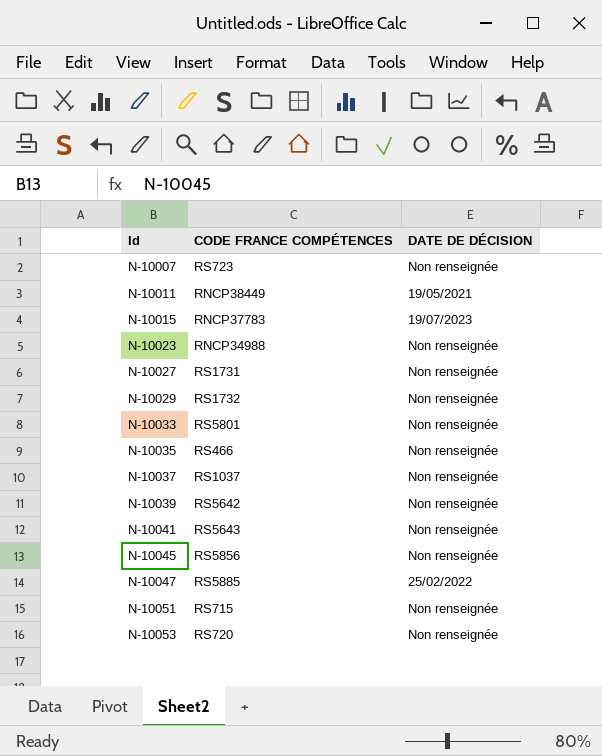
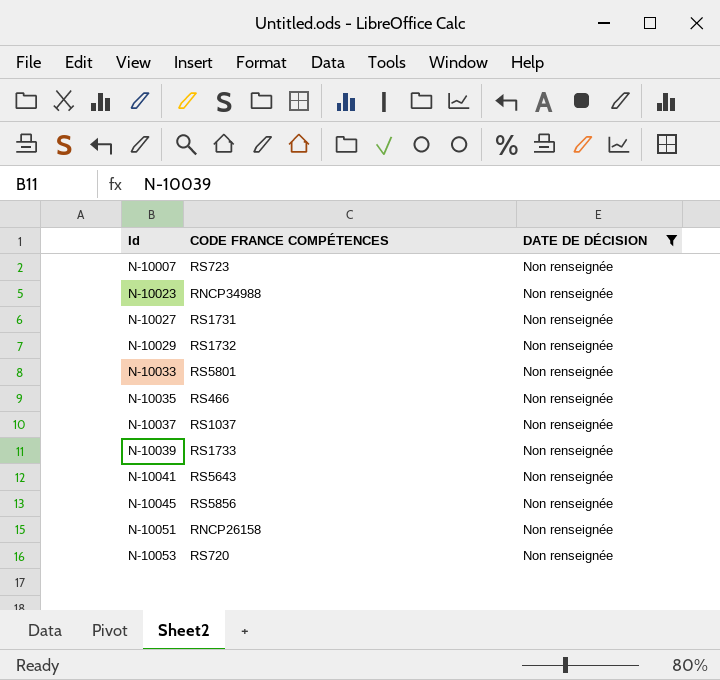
filter: none -> DATE DE DÉCISION = Non renseignée
N-10039 | CODE FRANCE COMPÉTENCES: RS5642 -> RS1733
N-10051 | CODE FRANCE COMPÉTENCES: RS715 -> RNCP26158

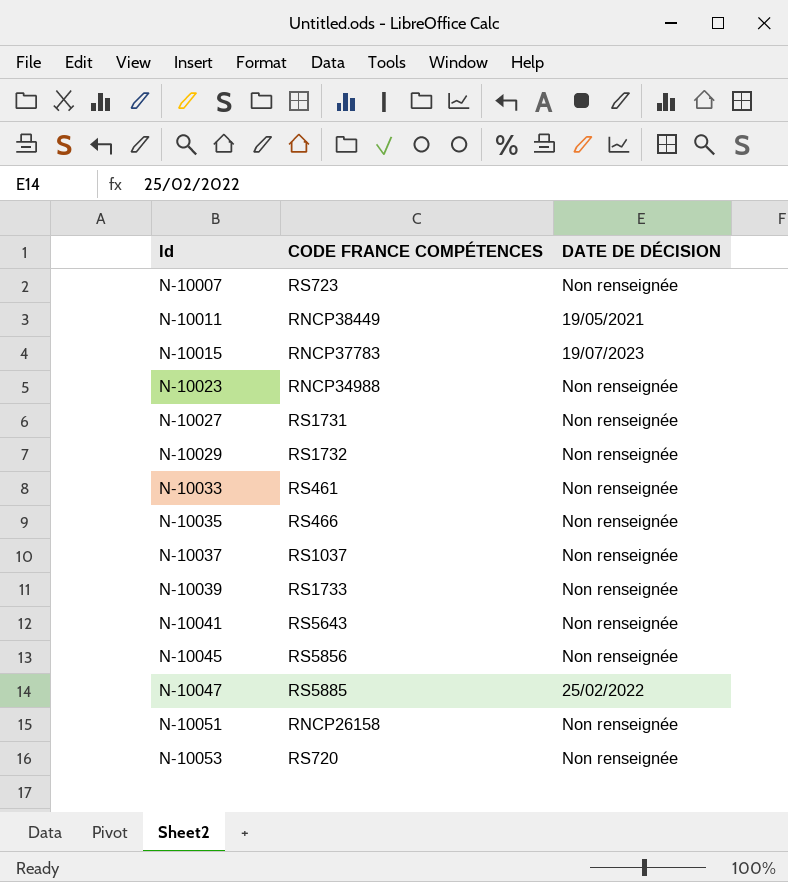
filter: DATE DE DÉCISION = Non renseignée -> none
N-10033 | CODE FRANCE COMPÉTENCES: RS5801 -> RS461

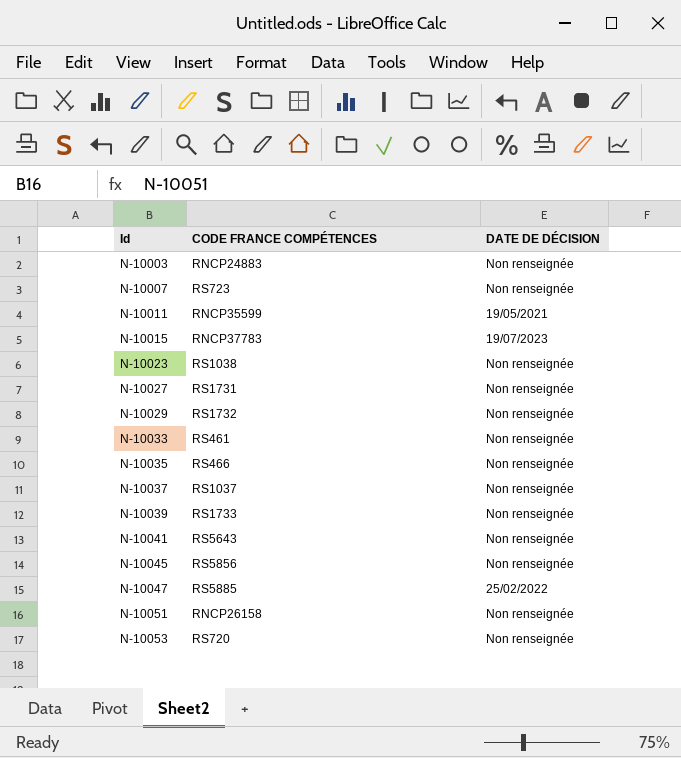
row N-10003: none -> RNCP24883 | Non renseignée
N-10011 | CODE FRANCE COMPÉTENCES: RNCP38449 -> RNCP35599
N-10023 | CODE FRANCE COMPÉTENCES: RNCP34988 -> RS1038

